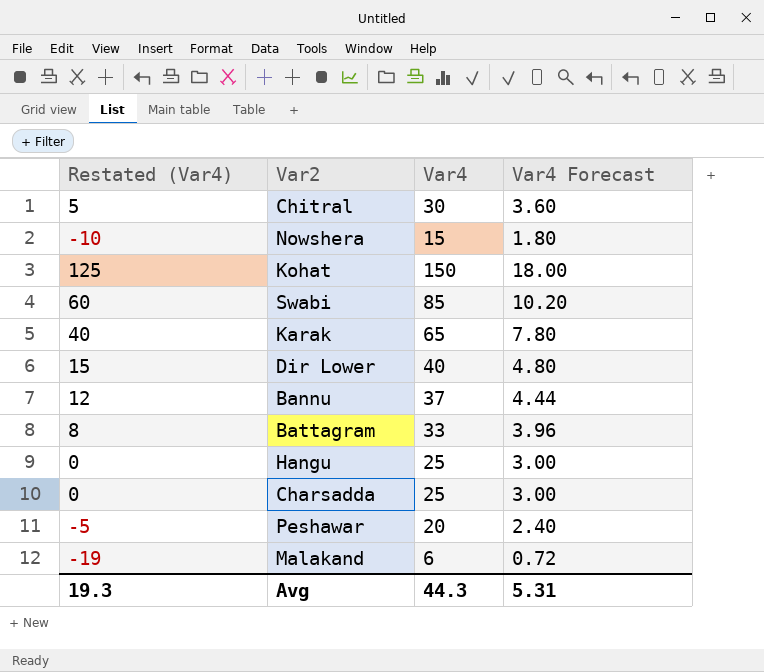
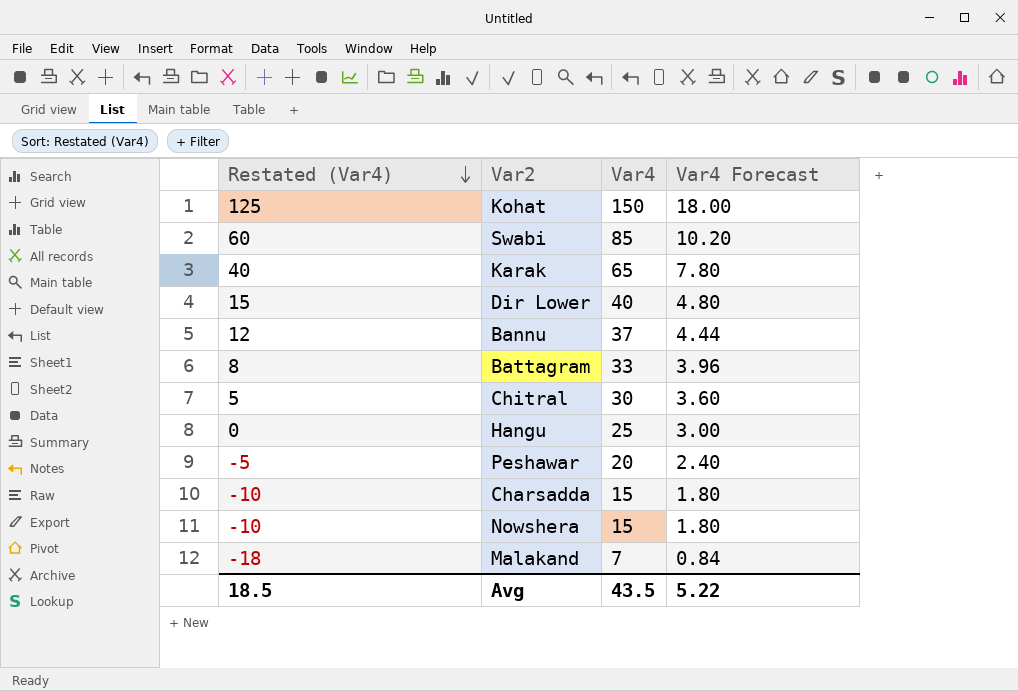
row order: none -> Restated (Var4) descending
Charsadda | Restated (Var4): 0 -> -10
Charsadda | Var4: 25 -> 15
Charsadda | Var4 Forecast: 3.00 -> 1.80
Malakand | Restated (Var4): -19 -> -18
Malakand | Var4: 6 -> 7
Malakand | Var4 Forecast: 0.72 -> 0.84
Avg | Restated (Var4): 19.3 -> 18.5
Avg | Var4: 44.3 -> 43.5
Avg | Var4 Forecast: 5.31 -> 5.22

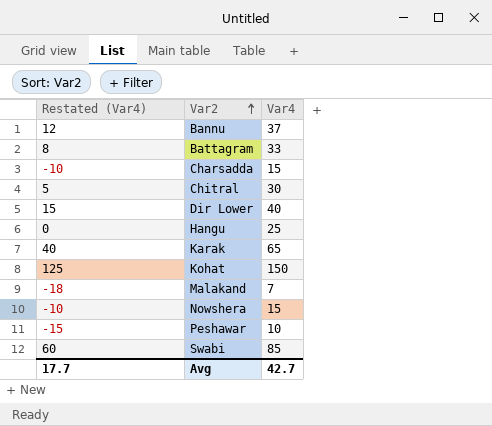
row order: Restated (Var4) descending -> Var2 ascending
column Var4 Forecast | formula: [Var4] * 0.12 -> none
Peshawar | Restated (Var4): -5 -> -15
Peshawar | Var4: 20 -> 10
Avg | Restated (Var4): 18.5 -> 17.7
Avg | Var4: 43.5 -> 42.7

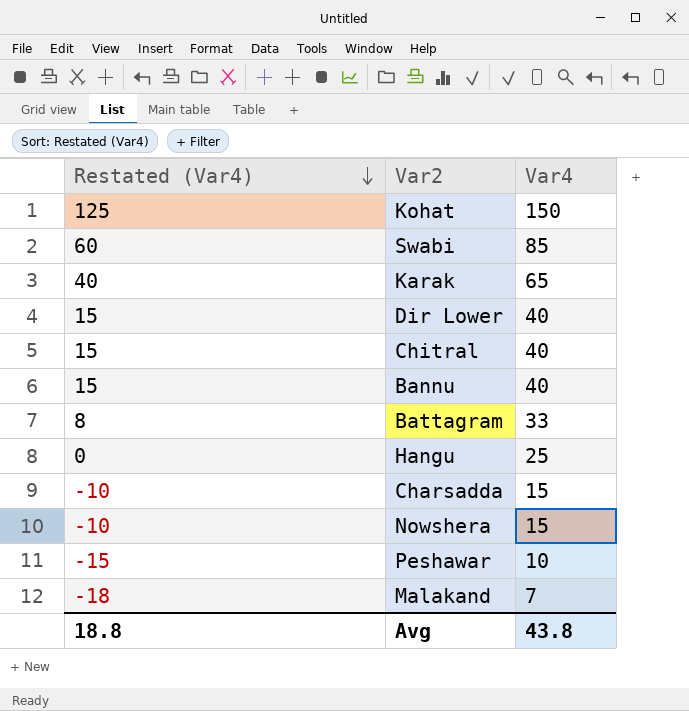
row order: Var2 ascending -> Restated (Var4) descending
Chitral | Restated (Var4): 5 -> 15
Chitral | Var4: 30 -> 40
Bannu | Restated (Var4): 12 -> 15
Bannu | Var4: 37 -> 40
Avg | Restated (Var4): 17.7 -> 18.8
Avg | Var4: 42.7 -> 43.8

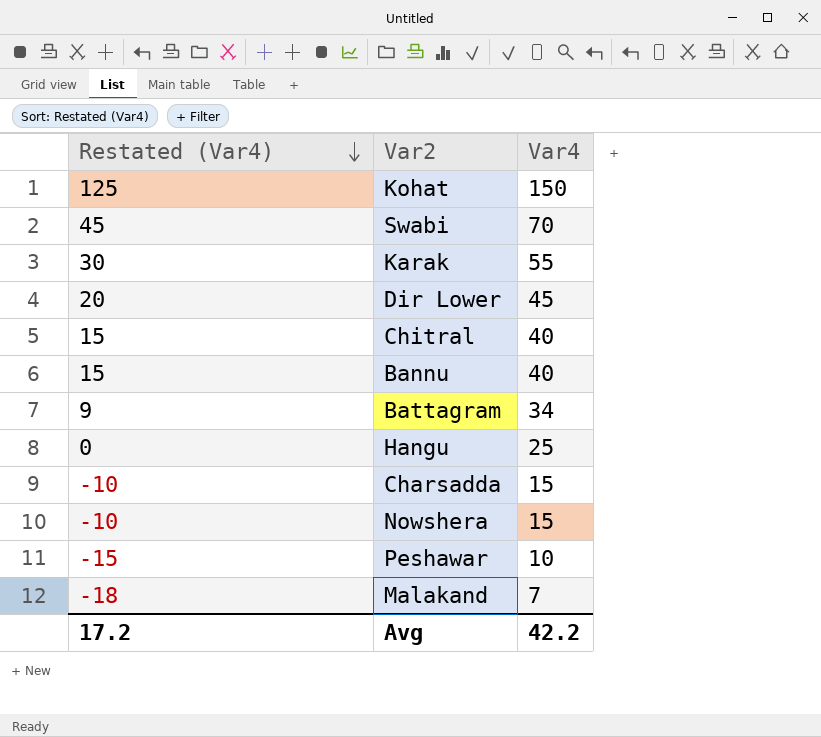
Swabi | Restated (Var4): 60 -> 45
Swabi | Var4: 85 -> 70
Karak | Restated (Var4): 40 -> 30
Karak | Var4: 65 -> 55
Dir Lower | Restated (Var4): 15 -> 20
Dir Lower | Var4: 40 -> 45
Battagram | Restated (Var4): 8 -> 9
Battagram | Var4: 33 -> 34
Avg | Restated (Var4): 18.8 -> 17.2
Avg | Var4: 43.8 -> 42.2

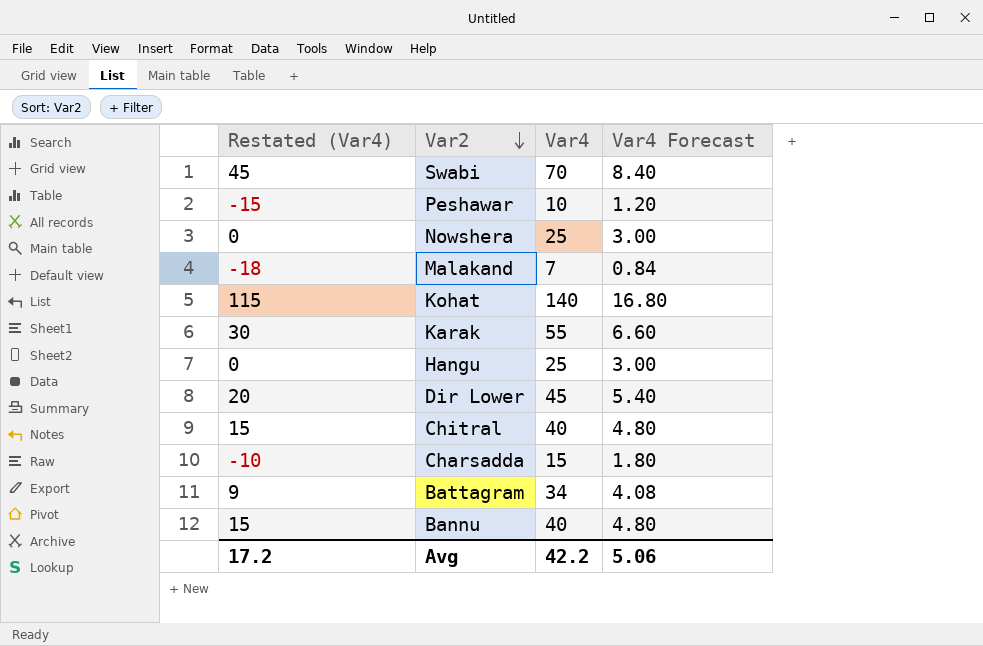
row order: Restated (Var4) descending -> Var2 descending
column Var4 Forecast | formula: none -> [Var4] * 0.12
Nowshera | Restated (Var4): -10 -> 0
Nowshera | Var4: 15 -> 25
Kohat | Restated (Var4): 125 -> 115
Kohat | Var4: 150 -> 140

